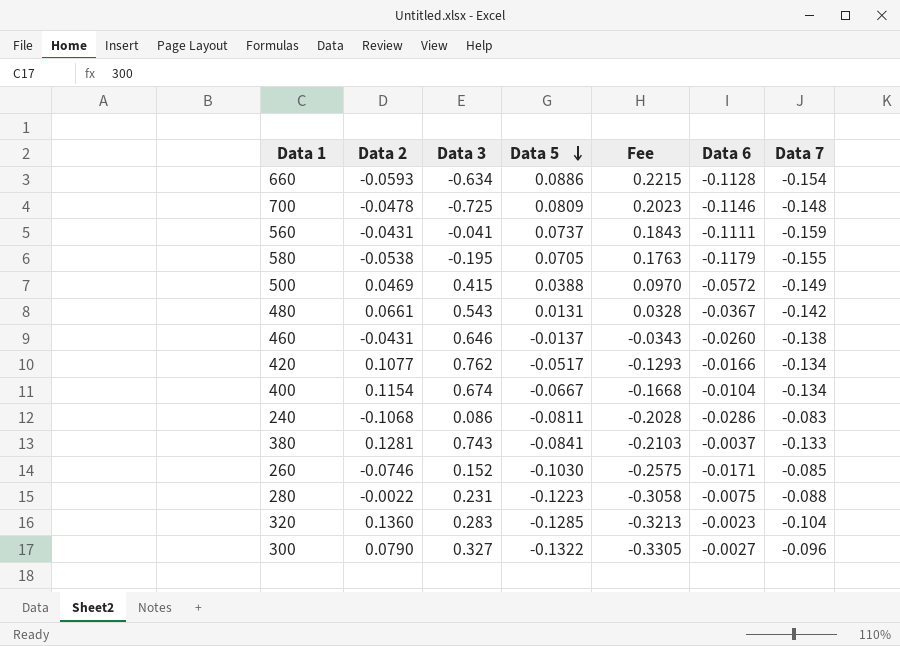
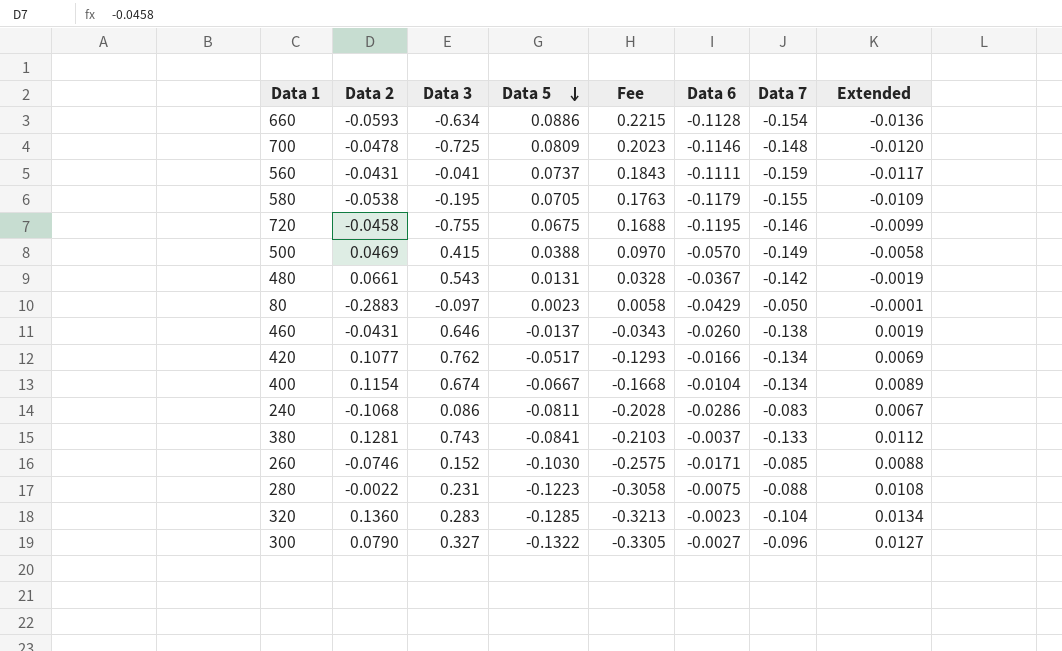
column Extended | formula: none -> [Data 5] * [Data 7]
row 720: none -> -0.0458 | -0.755 | 0.0675 | 0.1688 | -0.1195 | -0.146 | -0.0099
500 | Data 6: -0.0572 -> -0.0570
row 80: none -> -0.2883 | -0.097 | 0.0023 | 0.0058 | -0.0429 | -0.050 | -0.0001

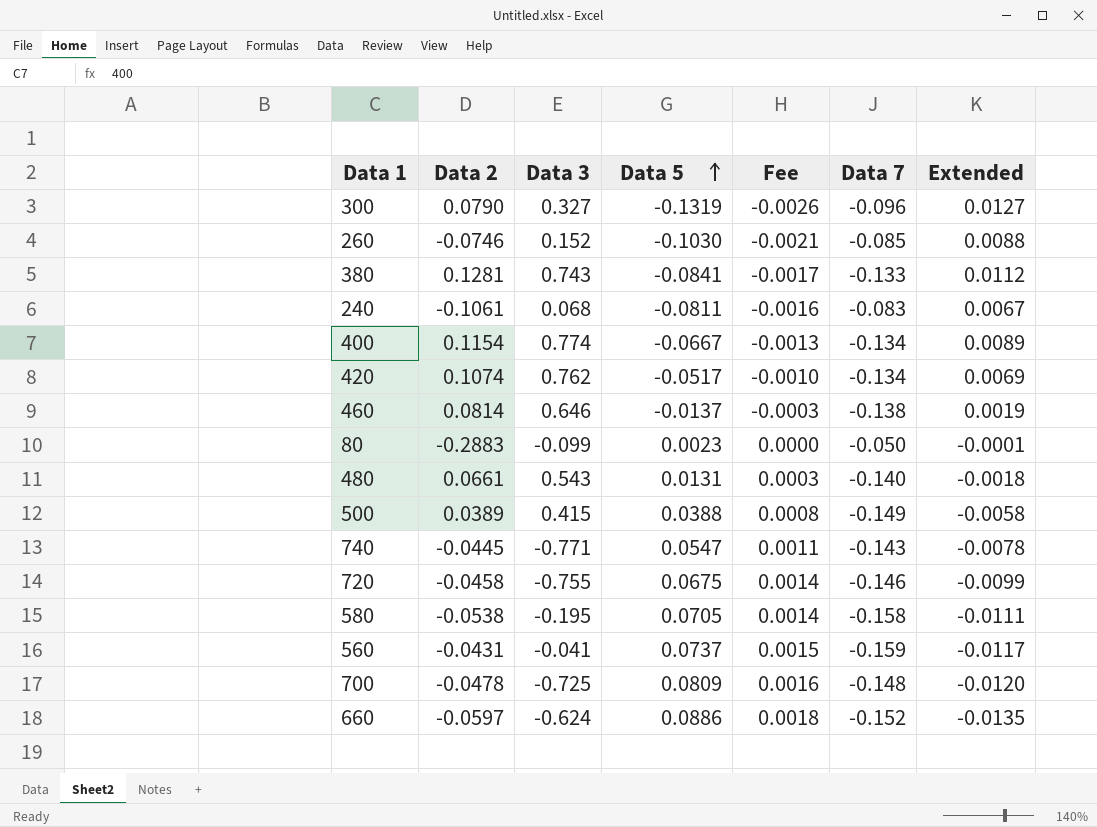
row order: Data 5 descending -> Data 5 ascending
column Data 6 | position: 6 -> none
column Fee | formula: [Data 5] * 2.5 -> [Data 5] * 0.02
row 280: -0.0022 | 0.231 | -0.1223 | -0.3058 | -0.0075 | -0.088 | 0.0108 -> none
row 320: 0.1360 | 0.283 | -0.1285 | -0.3213 | -0.0023 | -0.104 | 0.0134 -> none
300 | Data 5: -0.1322 -> -0.1319
240 | Data 2: -0.1068 -> -0.1061
240 | Data 3: 0.086 -> 0.068
400 | Data 3: 0.674 -> 0.774
420 | Data 2: 0.1077 -> 0.1074
460 | Data 2: -0.0431 -> 0.0814
80 | Data 3: -0.097 -> -0.099
480 | Data 7: -0.142 -> -0.140
480 | Extended: -0.0019 -> -0.0018
500 | Data 2: 0.0469 -> 0.0389
row 740: none -> -0.0445 | -0.771 | 0.0547 | 0.0011 | -0.143 | -0.0078
580 | Data 7: -0.155 -> -0.158
580 | Extended: -0.0109 -> -0.0111
660 | Data 2: -0.0593 -> -0.0597
660 | Data 3: -0.634 -> -0.624
660 | Data 7: -0.154 -> -0.152
660 | Extended: -0.0136 -> -0.0135

